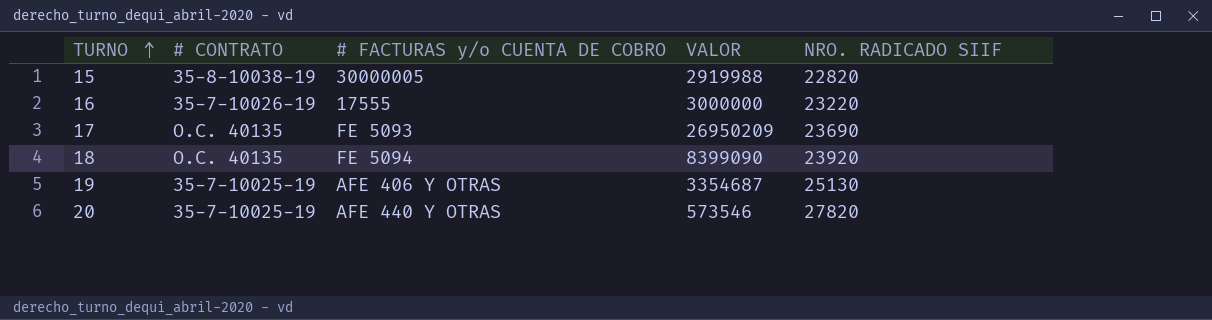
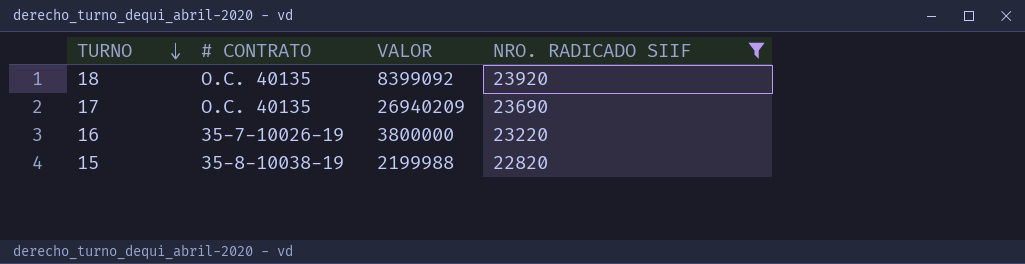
filter: none -> NRO. RADICADO SIIF <= 23920
row order: TURNO ascending -> TURNO descending
column # FACTURAS y/o CUENTA DE COBRO | position: 3 -> none
18 | VALOR: 8399090 -> 8399092
17 | VALOR: 26950209 -> 26940209
16 | VALOR: 3000000 -> 3800000
15 | VALOR: 2919988 -> 2199988

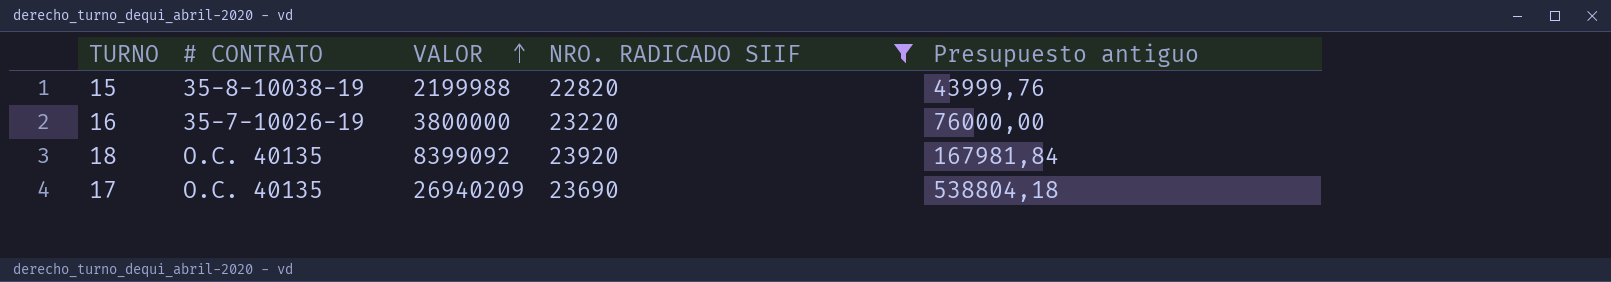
row order: TURNO descending -> VALOR ascending
column Presupuesto antiguo | formula: none -> [VALOR] * 0,02

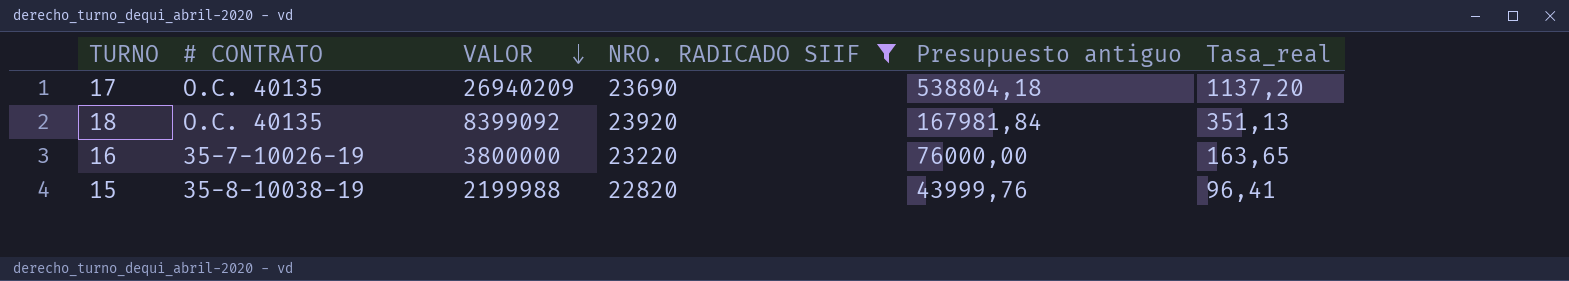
row order: VALOR ascending -> VALOR descending
column Tasa_real | formula: none -> [VALOR] / [NRO. RADICADO SIIF]

